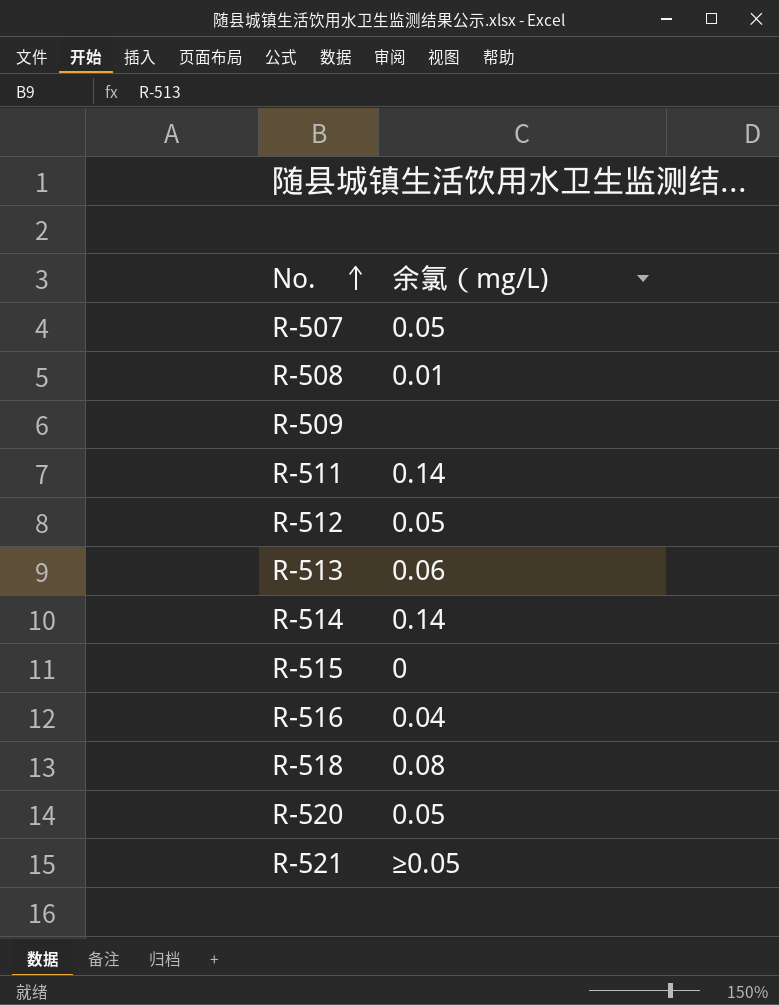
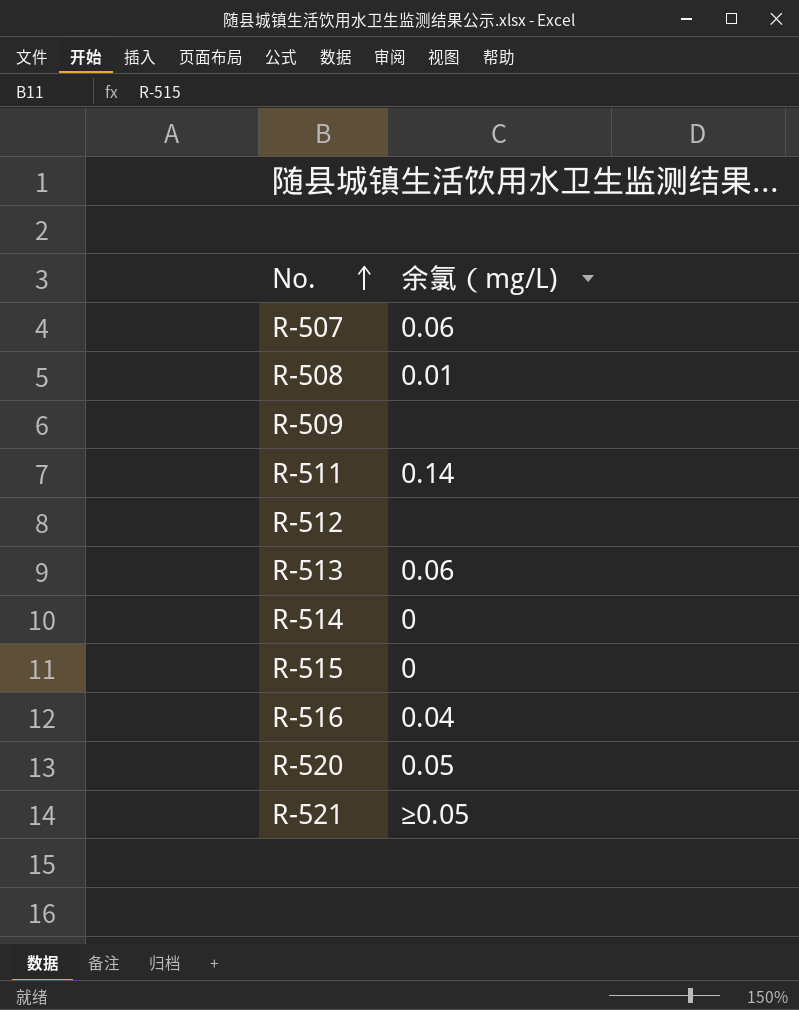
row R-518: 0.08 -> none
R-507 | 余氯（mg/L): 0.05 -> 0.06
R-512 | 余氯（mg/L): 0.05 -> none
R-514 | 余氯（mg/L): 0.14 -> 0

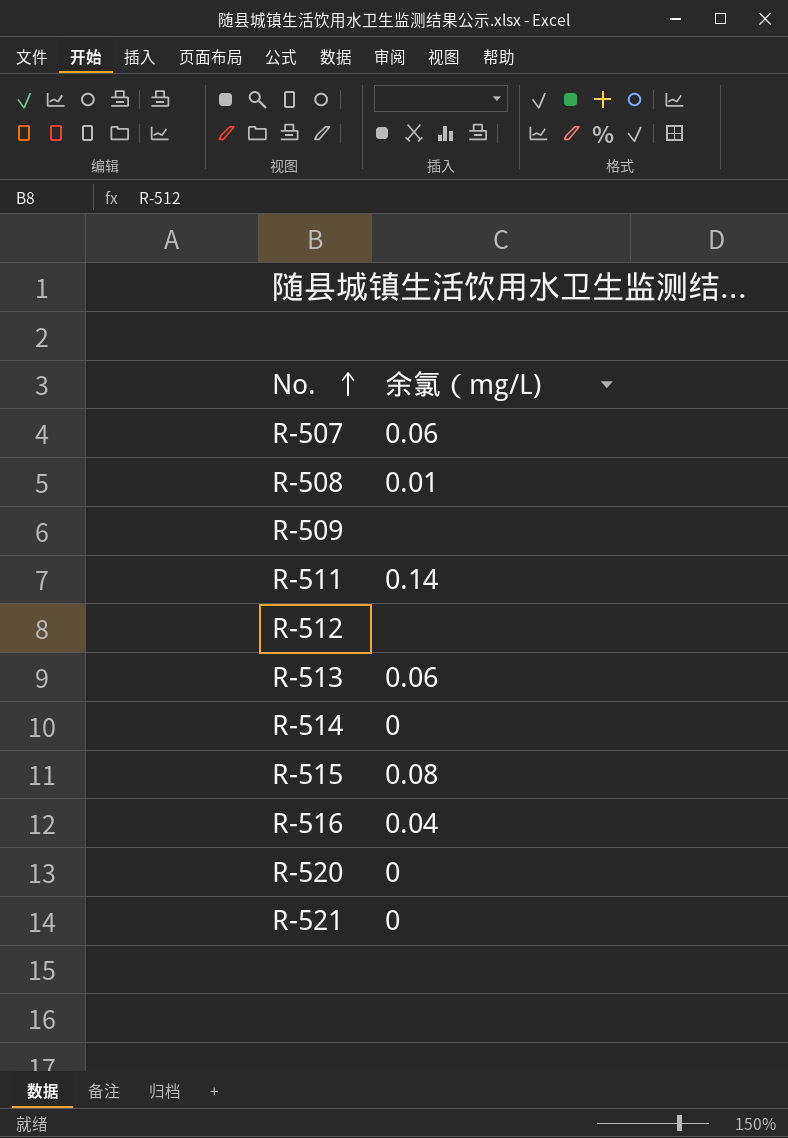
R-515 | 余氯（mg/L): 0 -> 0.08
R-520 | 余氯（mg/L): 0.05 -> 0
R-521 | 余氯（mg/L): ≥0.05 -> 0

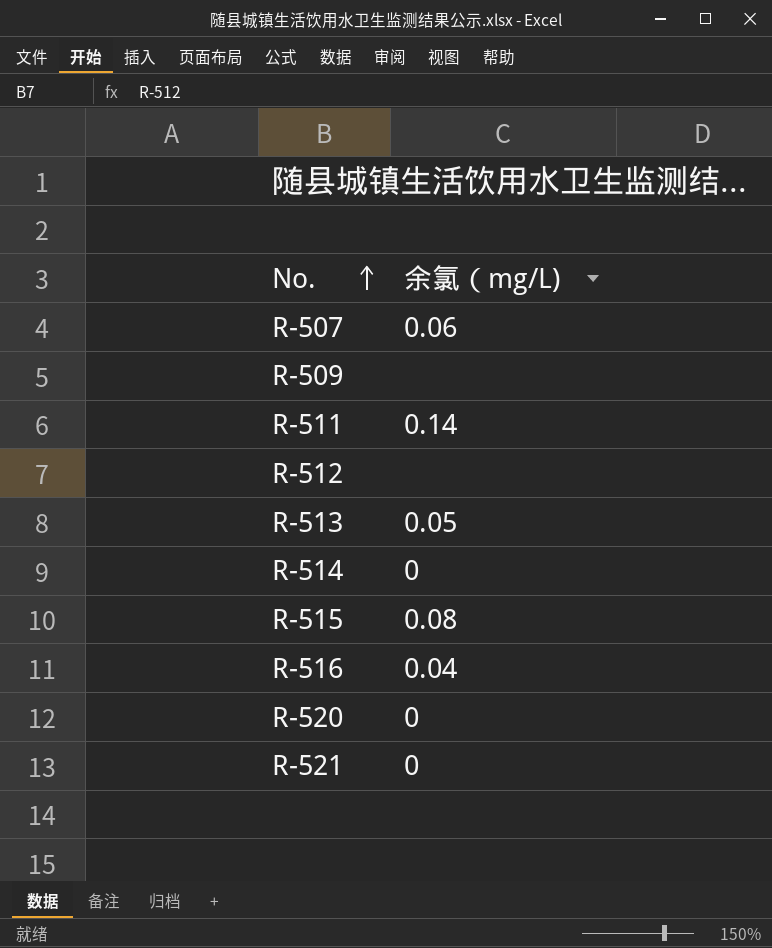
row R-508: 0.01 -> none
R-513 | 余氯（mg/L): 0.06 -> 0.05

